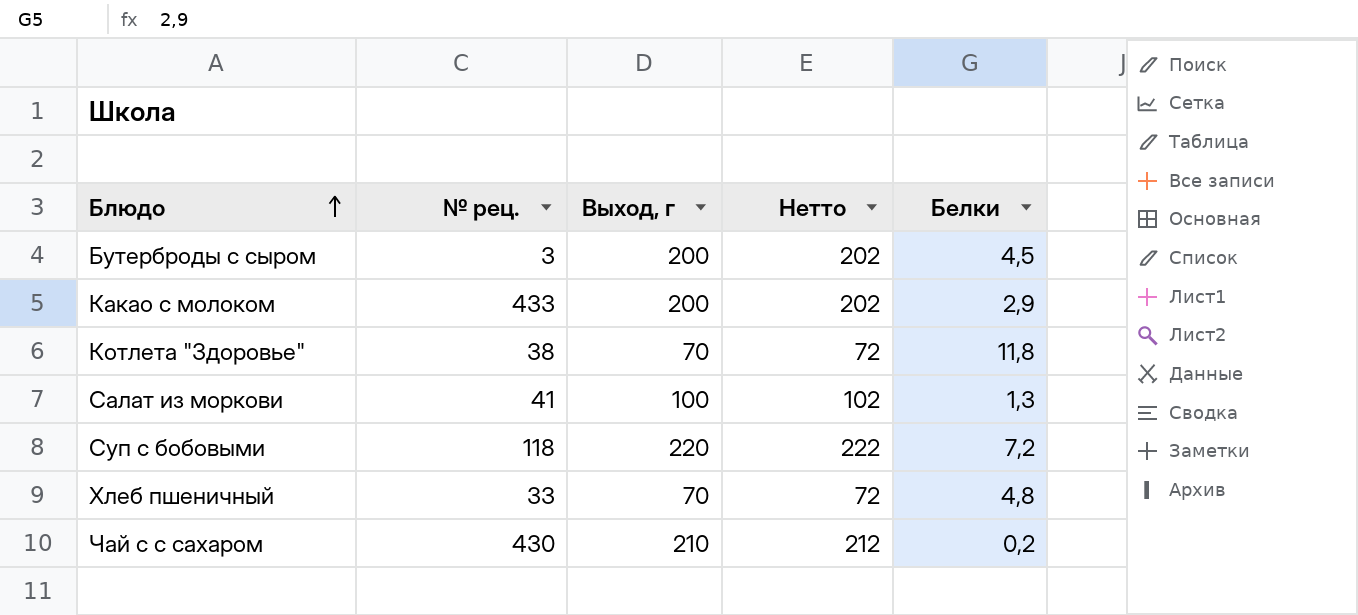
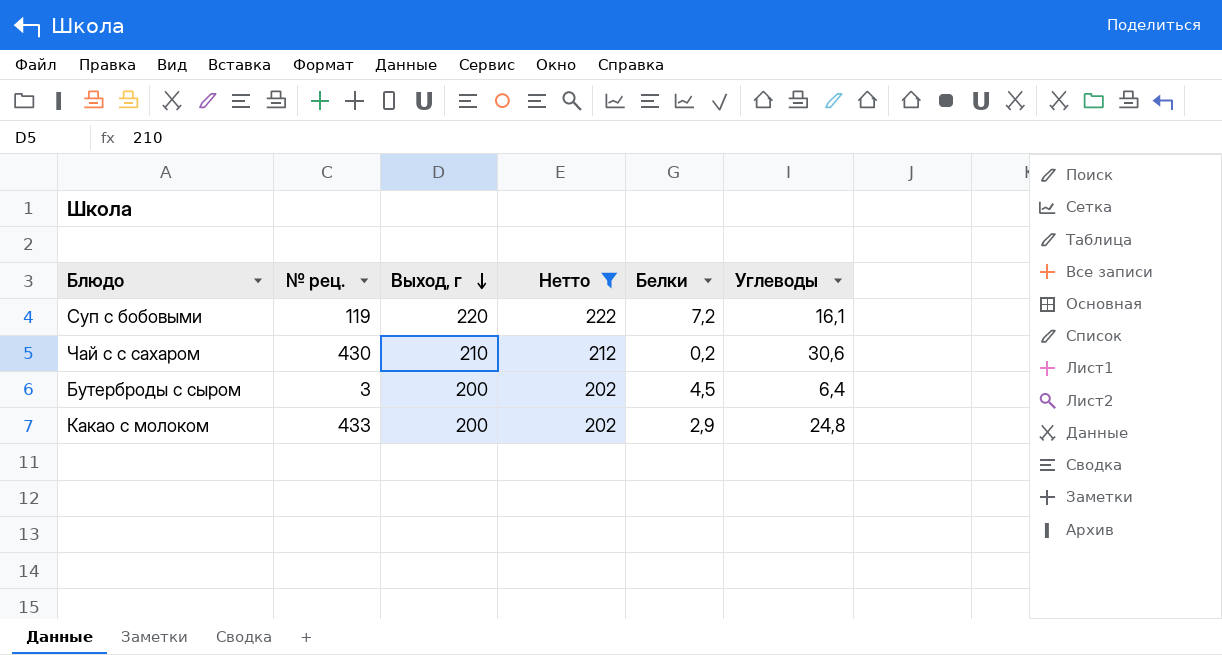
filter: none -> Нетто >= 202
row order: Блюдо ascending -> Выход, г descending
column Углеводы | position: none -> 6
Суп с бобовыми | № рец.: 118 -> 119

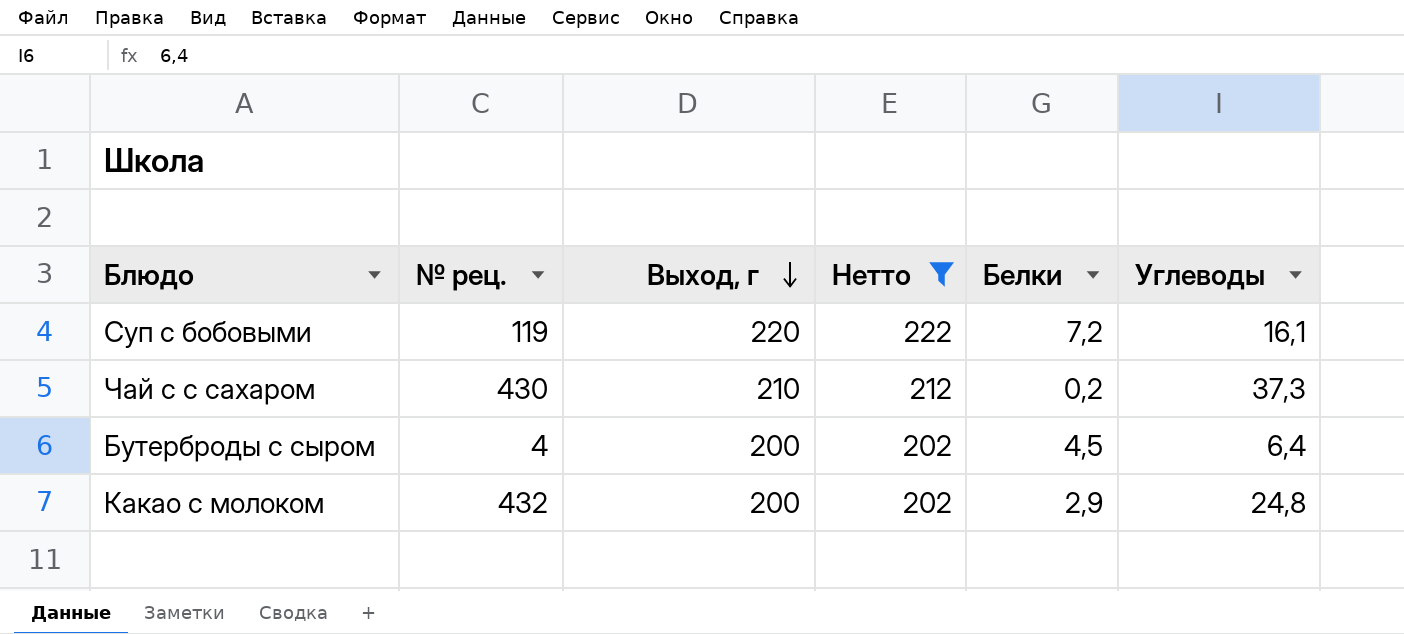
Чай с с сахаром | Углеводы: 30,6 -> 37,3
Бутерброды с сыром | № рец.: 3 -> 4
Какао с молоком | № рец.: 433 -> 432

